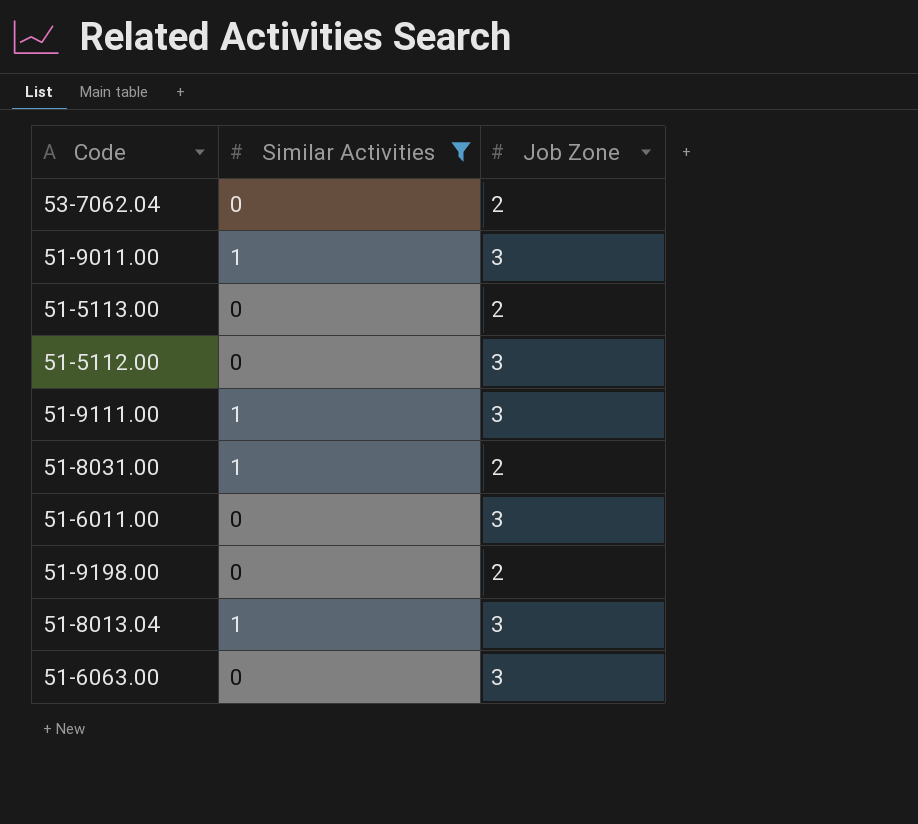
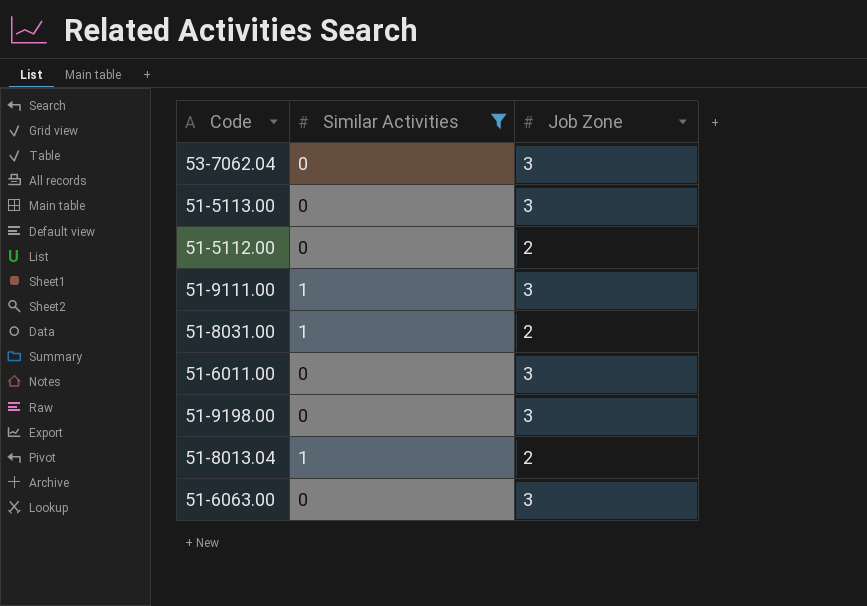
row 51-9011.00: 1 | 3 -> none
53-7062.04 | Job Zone: 2 -> 3
51-5113.00 | Job Zone: 2 -> 3
51-5112.00 | Job Zone: 3 -> 2
51-9198.00 | Job Zone: 2 -> 3
51-8013.04 | Job Zone: 3 -> 2

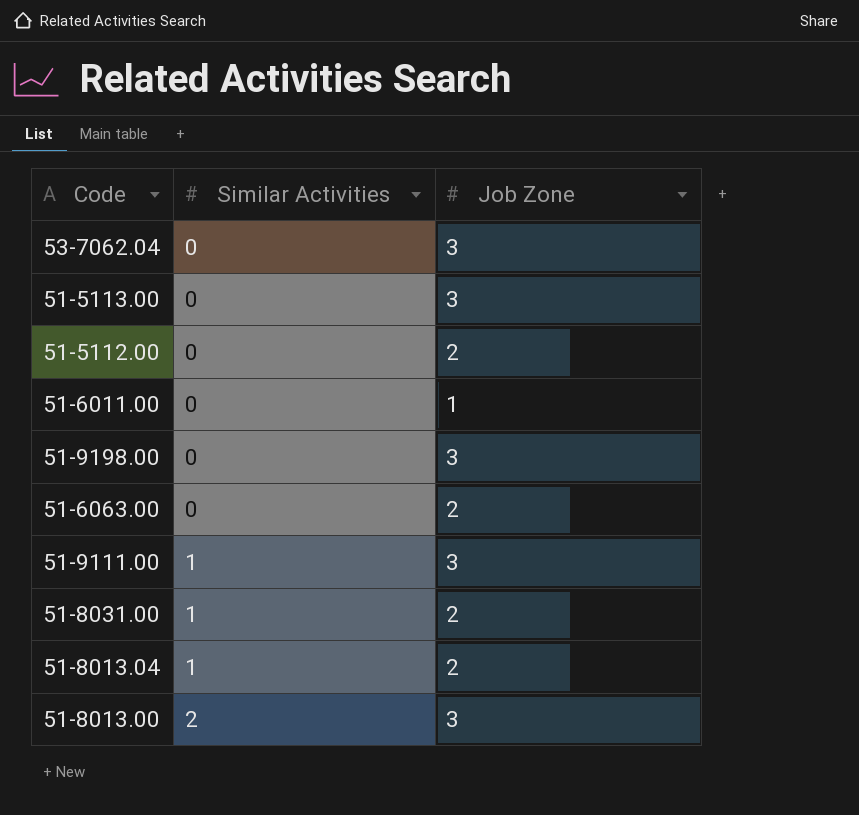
filter: Similar Activities != 2 -> none
row order: none -> Similar Activities ascending
51-6011.00 | Job Zone: 3 -> 1
51-6063.00 | Job Zone: 3 -> 2

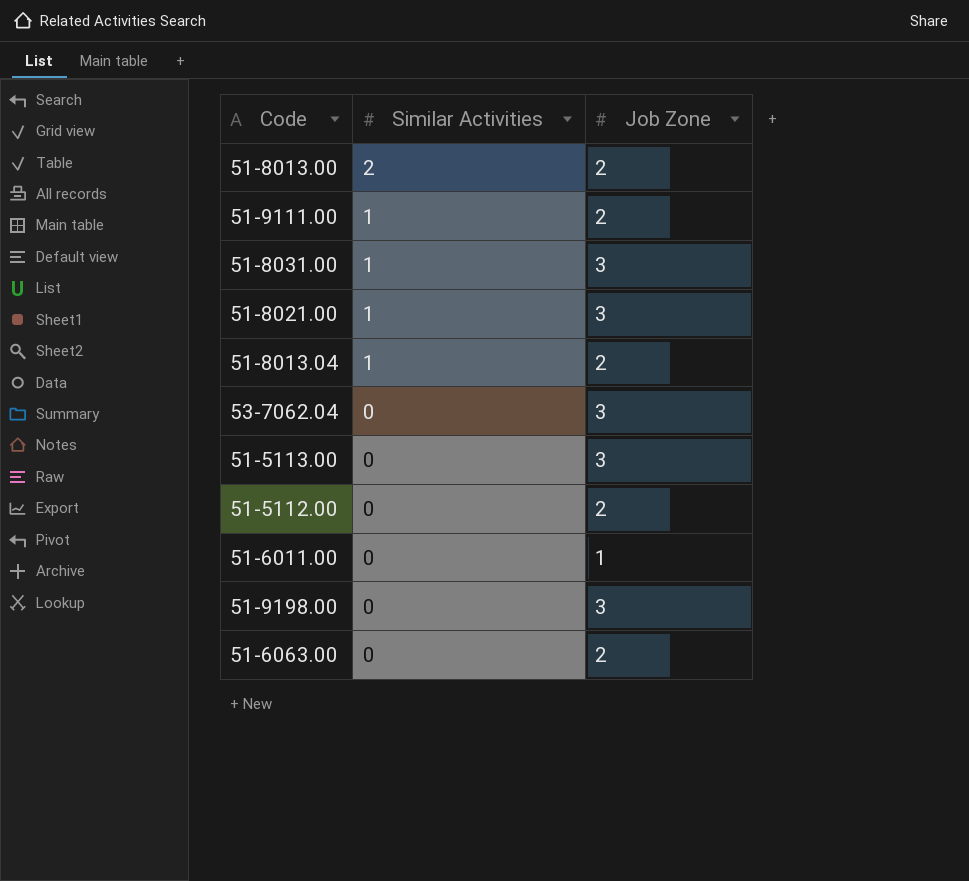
row order: Similar Activities ascending -> Similar Activities descending
51-8013.00 | Job Zone: 3 -> 2
51-9111.00 | Job Zone: 3 -> 2
51-8031.00 | Job Zone: 2 -> 3
row 51-8021.00: none -> 1 | 3

